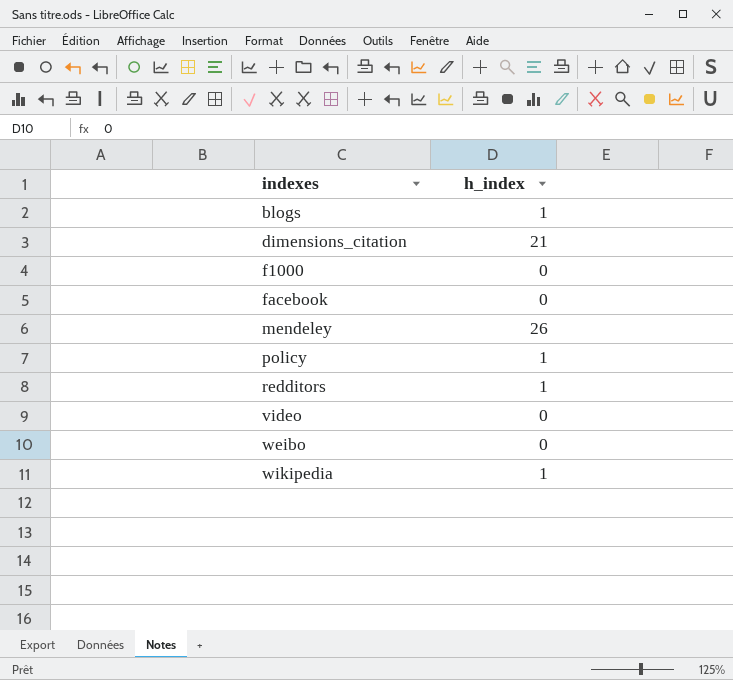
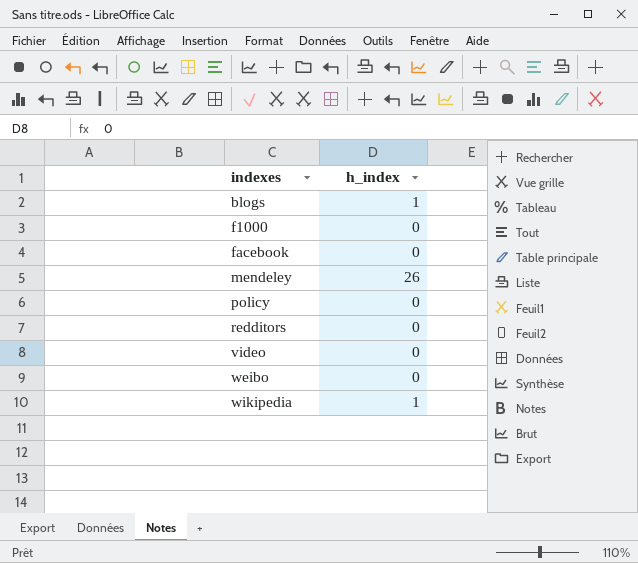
row dimensions_citation: 21 -> none
policy | h_index: 1 -> 0
redditors | h_index: 1 -> 0

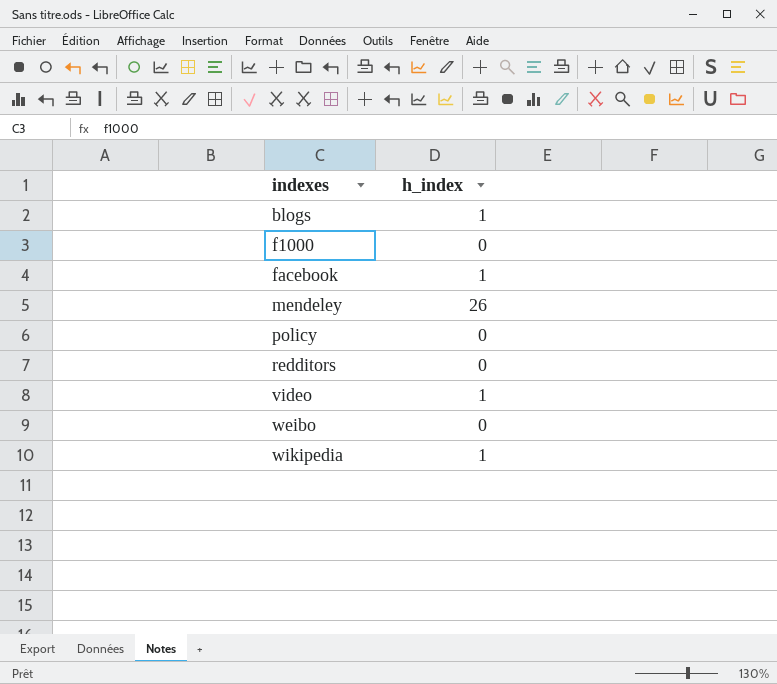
facebook | h_index: 0 -> 1
video | h_index: 0 -> 1

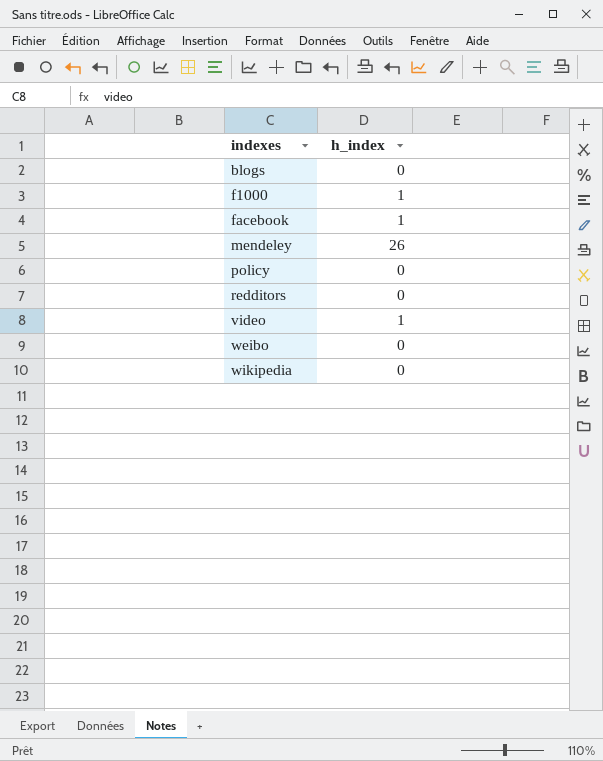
blogs | h_index: 1 -> 0
f1000 | h_index: 0 -> 1
wikipedia | h_index: 1 -> 0

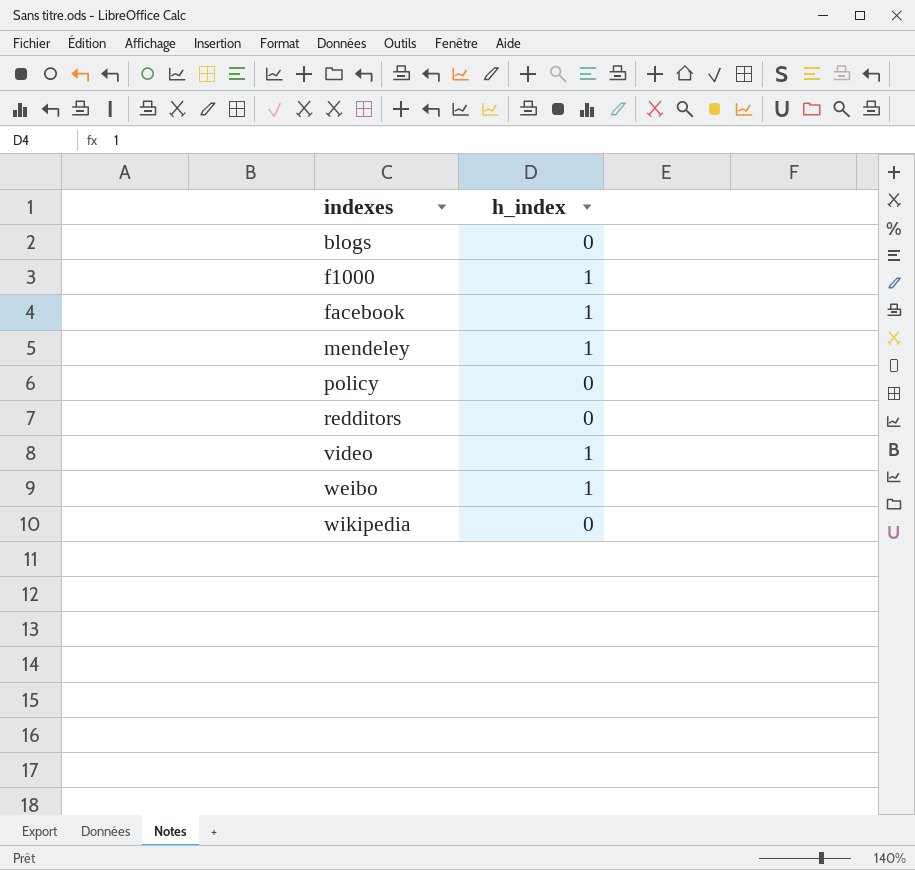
mendeley | h_index: 26 -> 1
weibo | h_index: 0 -> 1

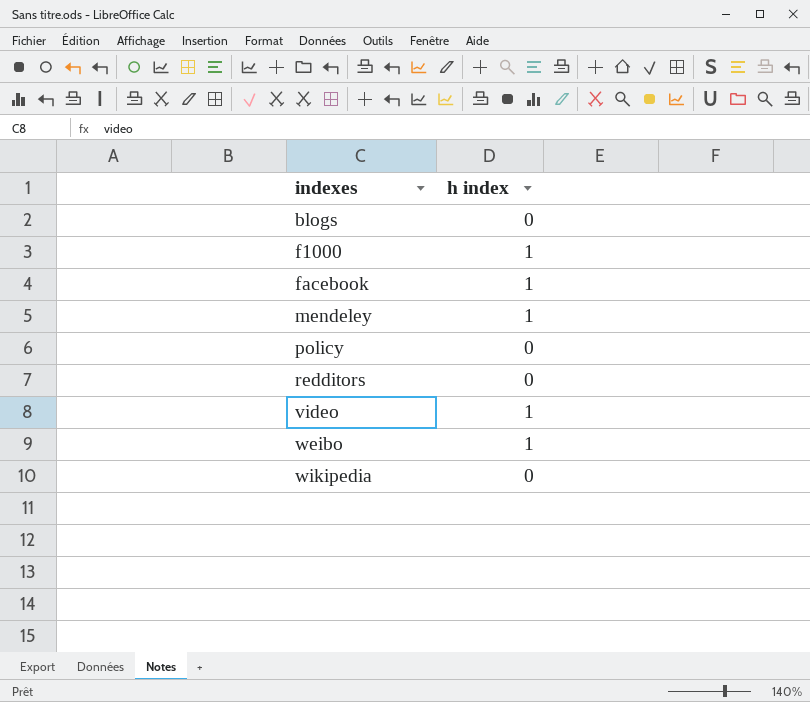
column name: h_index -> h index

